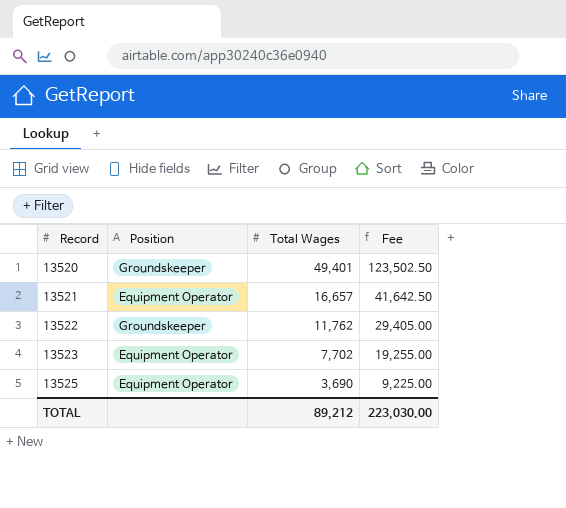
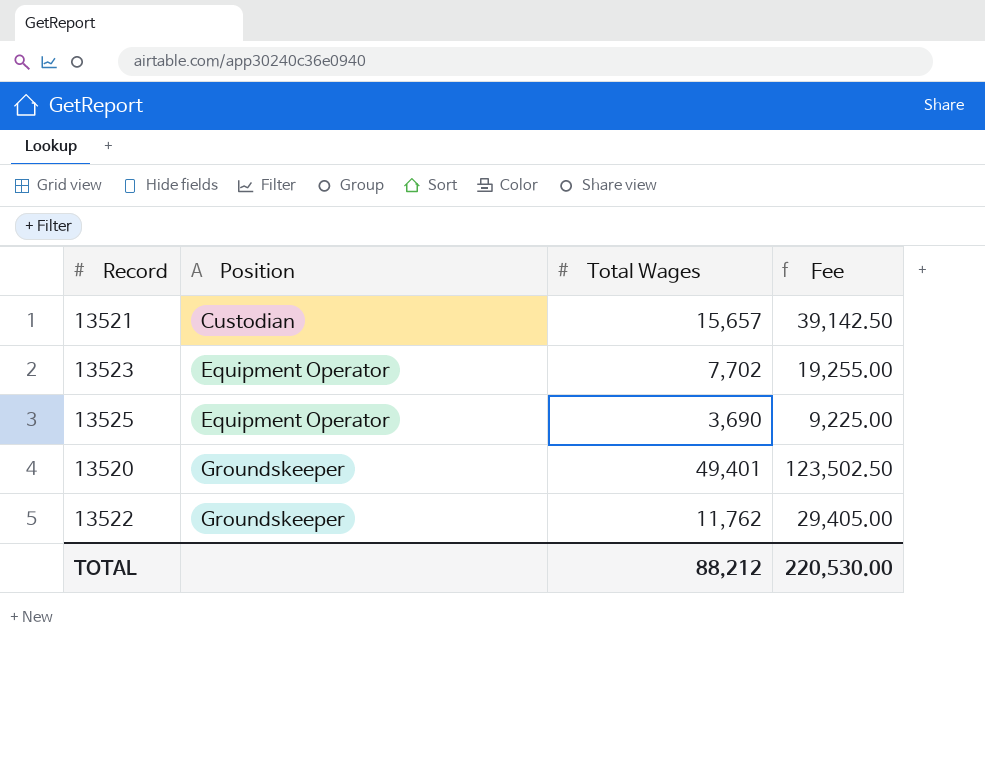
row order: Record ascending -> Position ascending
13521 | Position: Equipment Operator -> Custodian
13521 | Total Wages: 16,657 -> 15,657
13521 | Fee: 41,642.50 -> 39,142.50
TOTAL | Total Wages: 89,212 -> 88,212
TOTAL | Fee: 223,030.00 -> 220,530.00

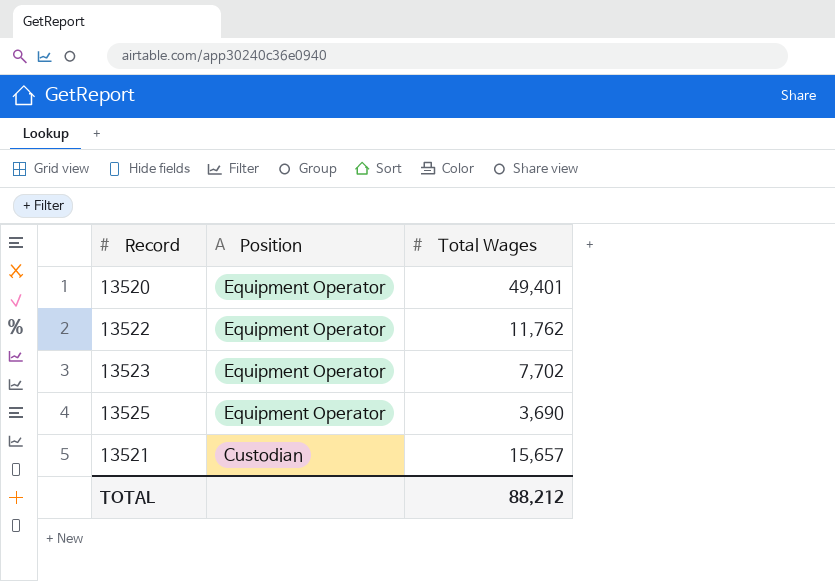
row order: Position ascending -> Position descending
column Fee | formula: [Total Wages] * 2.5 -> none
13520 | Position: Groundskeeper -> Equipment Operator
13522 | Position: Groundskeeper -> Equipment Operator

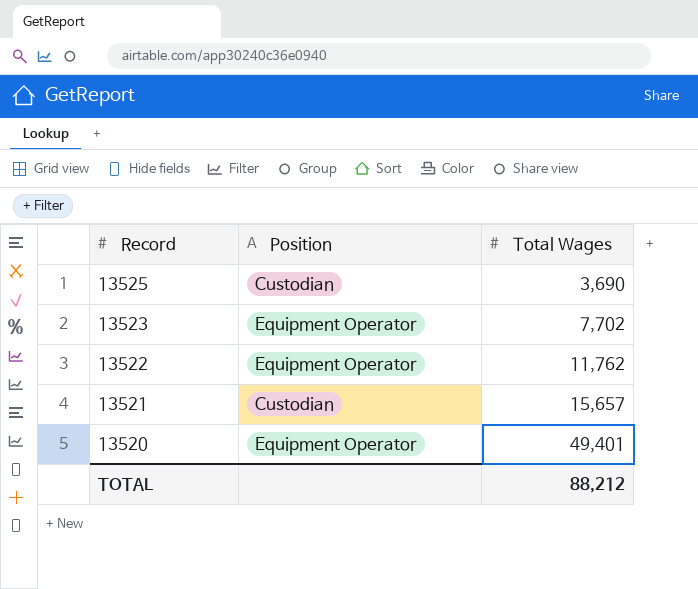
row order: Position descending -> Record descending
13525 | Position: Equipment Operator -> Custodian

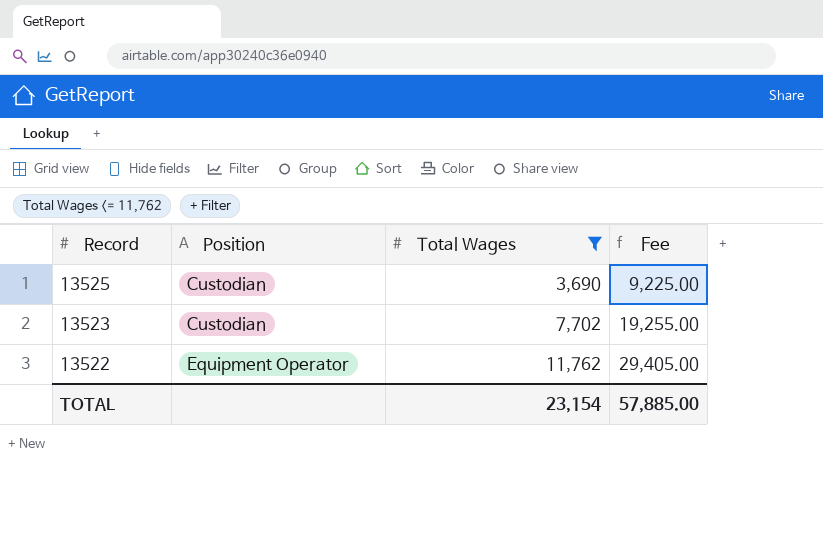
filter: none -> Total Wages <= 11,762
column Fee | formula: none -> [Total Wages] * 2.5
13523 | Position: Equipment Operator -> Custodian
TOTAL | Total Wages: 88,212 -> 23,154

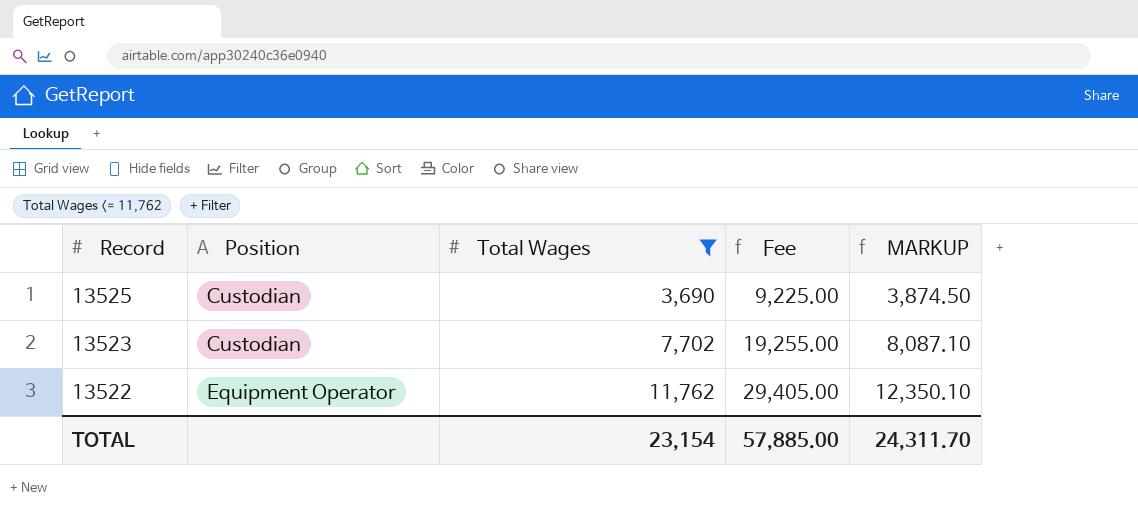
column MARKUP | formula: none -> [Total Wages] * 1.05

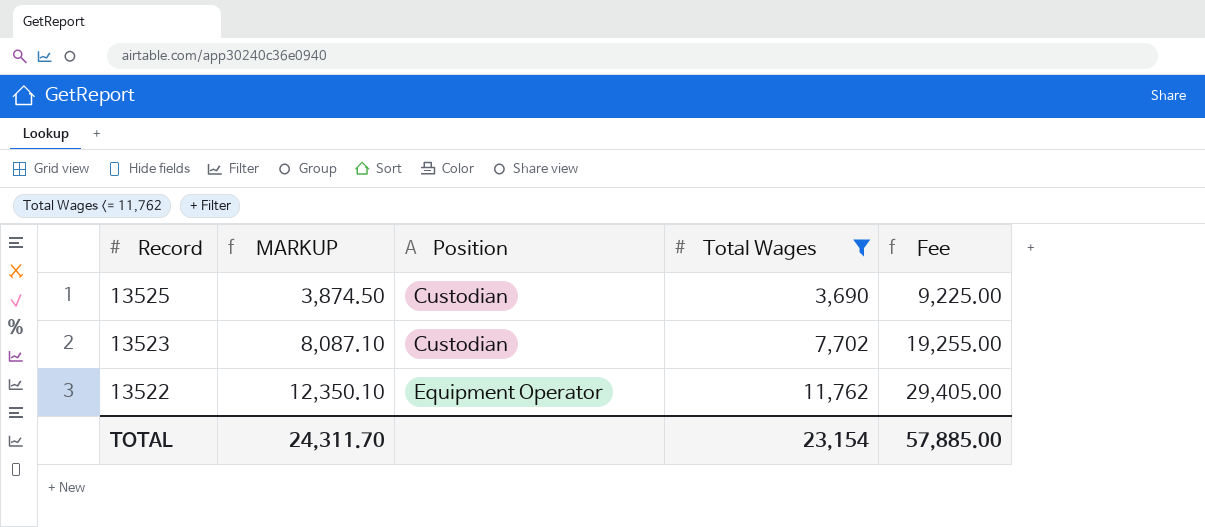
column MARKUP | position: 5 -> 2

